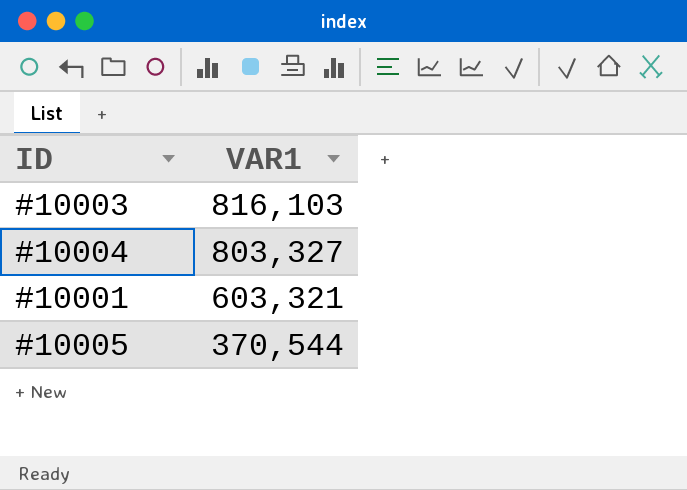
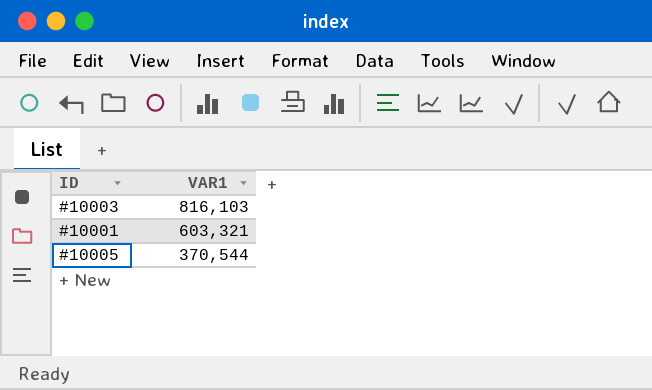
row #10004: 803,327 -> none

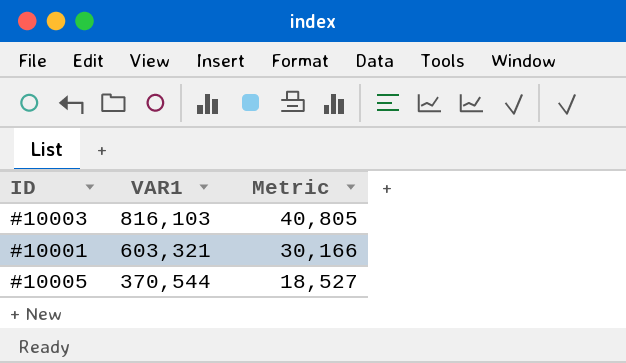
column Metric | formula: none -> [VAR1] * 0.05

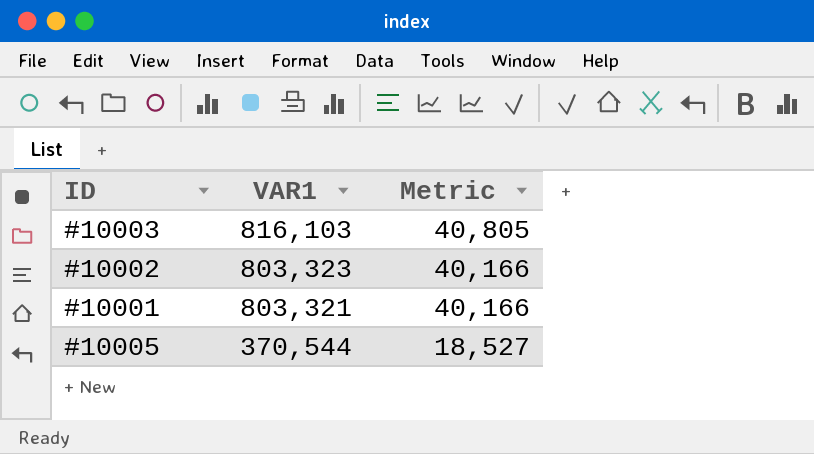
row #10002: none -> 803,323 | 40,166
#10001 | VAR1: 603,321 -> 803,321
#10001 | Metric: 30,166 -> 40,166

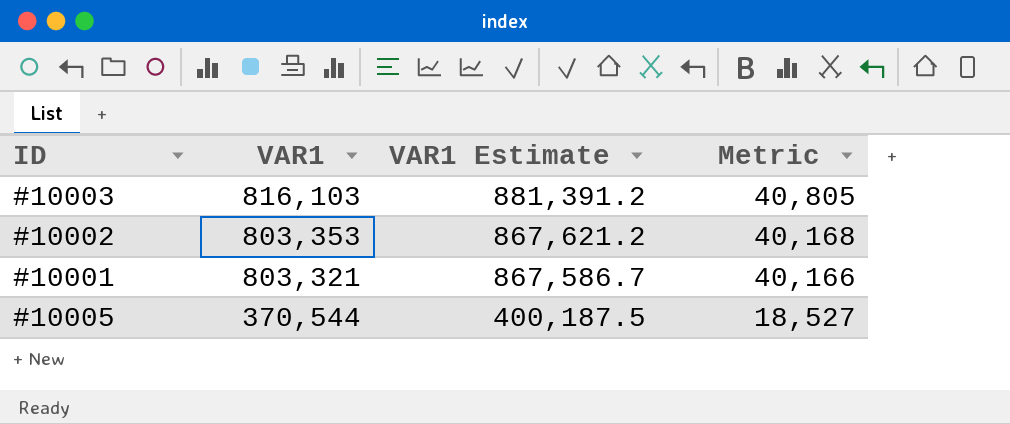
column VAR1 Estimate | formula: none -> [VAR1] * 1.08
#10002 | VAR1: 803,323 -> 803,353
#10002 | Metric: 40,166 -> 40,168

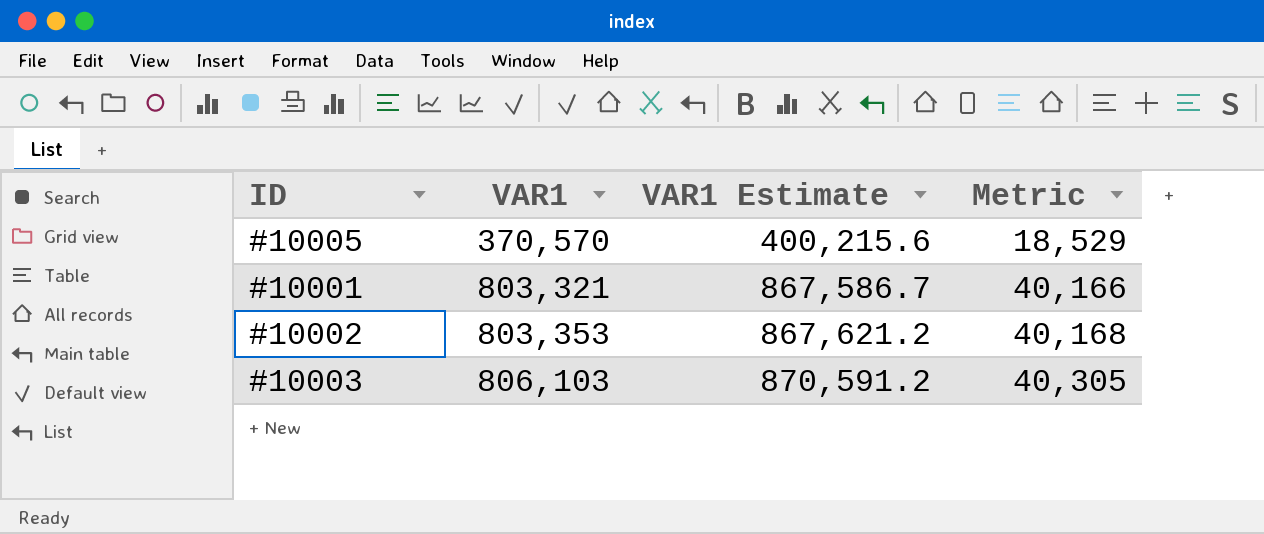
row order: VAR1 descending -> VAR1 ascending
#10005 | VAR1: 370,544 -> 370,570
#10005 | VAR1 Estimate: 400,187.5 -> 400,215.6
#10005 | Metric: 18,527 -> 18,529
#10003 | VAR1: 816,103 -> 806,103
#10003 | VAR1 Estimate: 881,391.2 -> 870,591.2
#10003 | Metric: 40,805 -> 40,305

